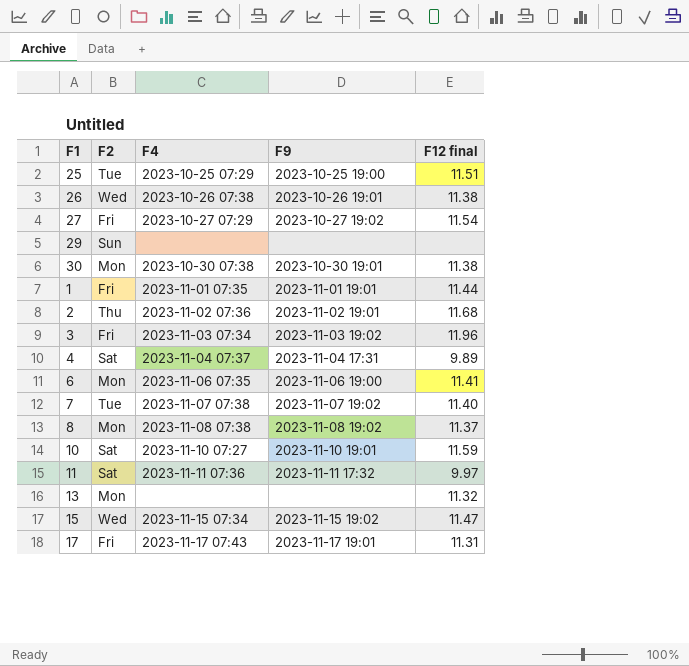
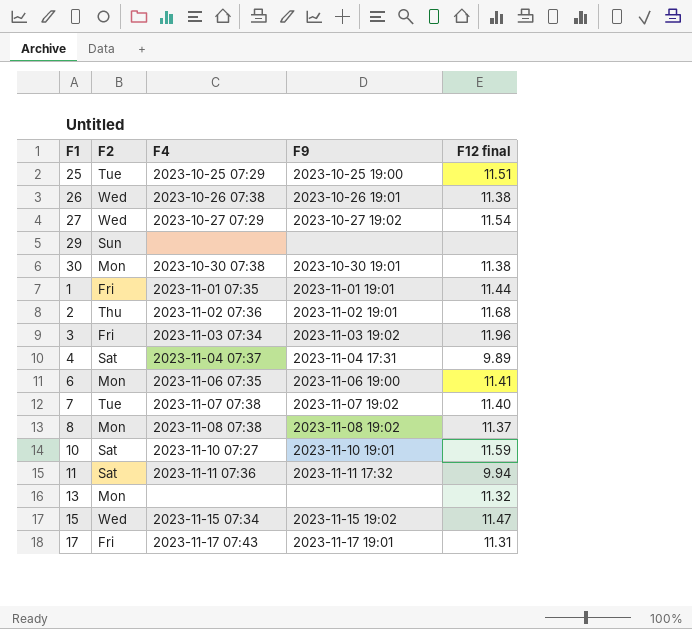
27 | F2: Fri -> Wed
11 | F12 final: 9.97 -> 9.94

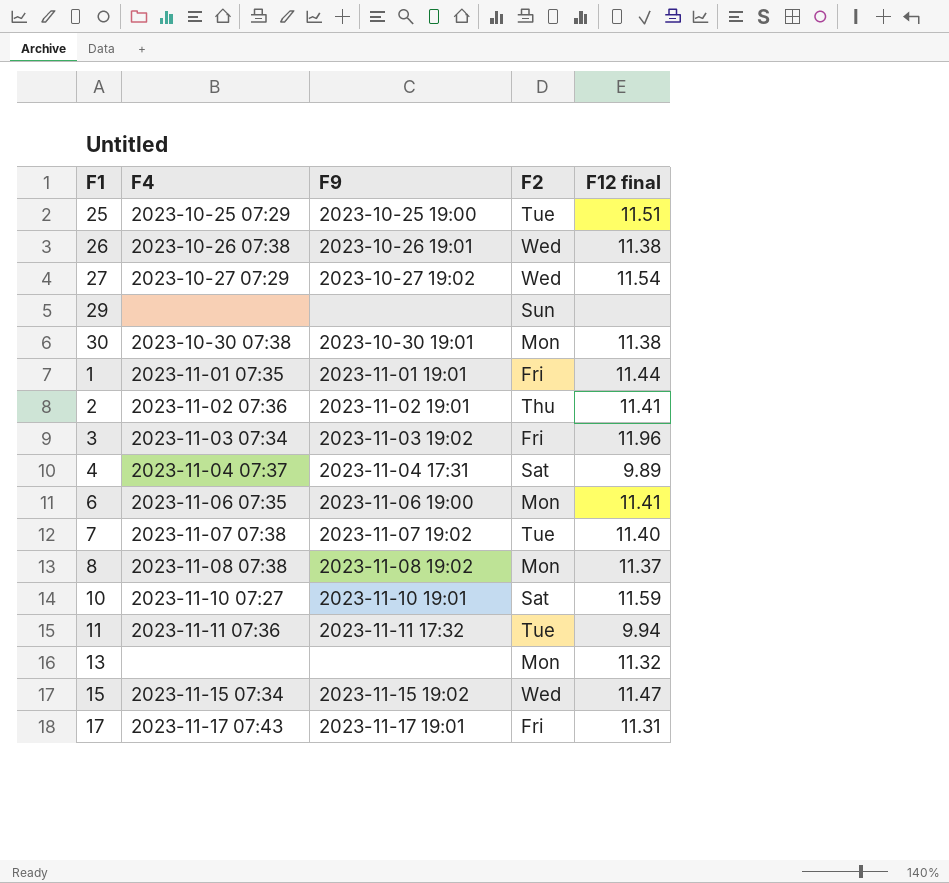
column F2 | position: 2 -> 4
2 | F12 final: 11.68 -> 11.41
11 | F2: Sat -> Tue

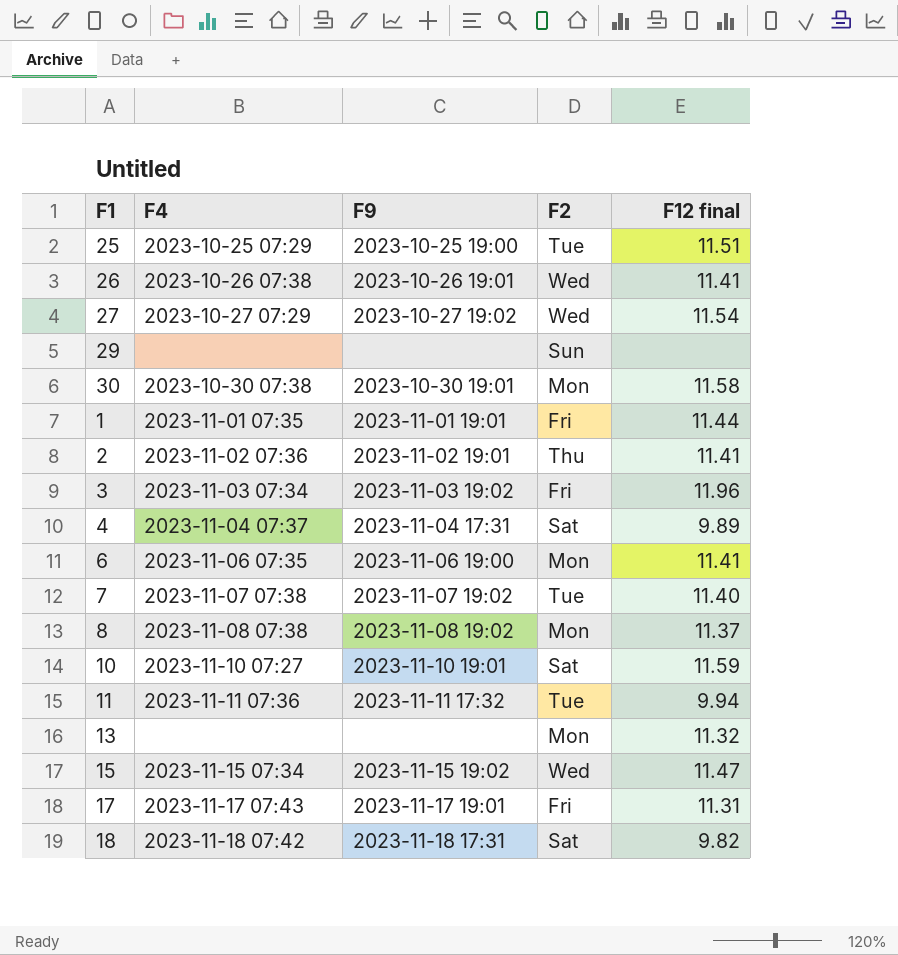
26 | F12 final: 11.38 -> 11.41
30 | F12 final: 11.38 -> 11.58
row 18: none -> 2023-11-18 07:42 | 2023-11-18 17:31 | Sat | 9.82

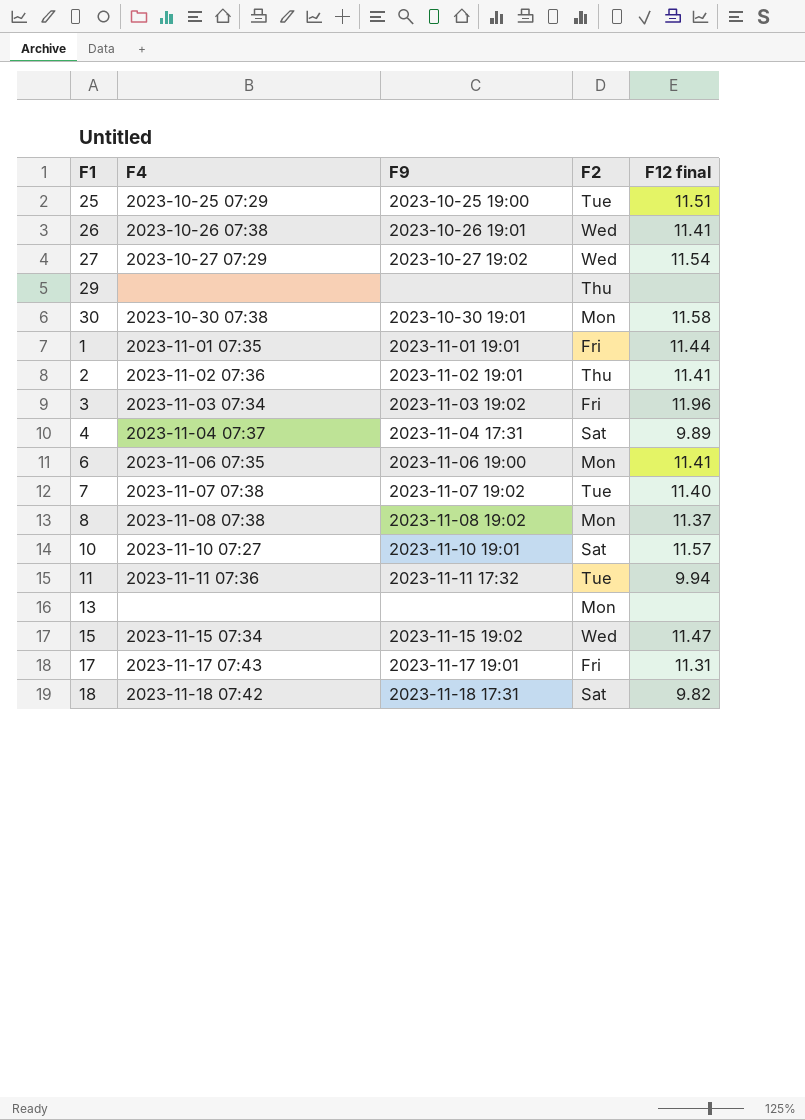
29 | F2: Sun -> Thu
10 | F12 final: 11.59 -> 11.57
13 | F12 final: 11.32 -> none

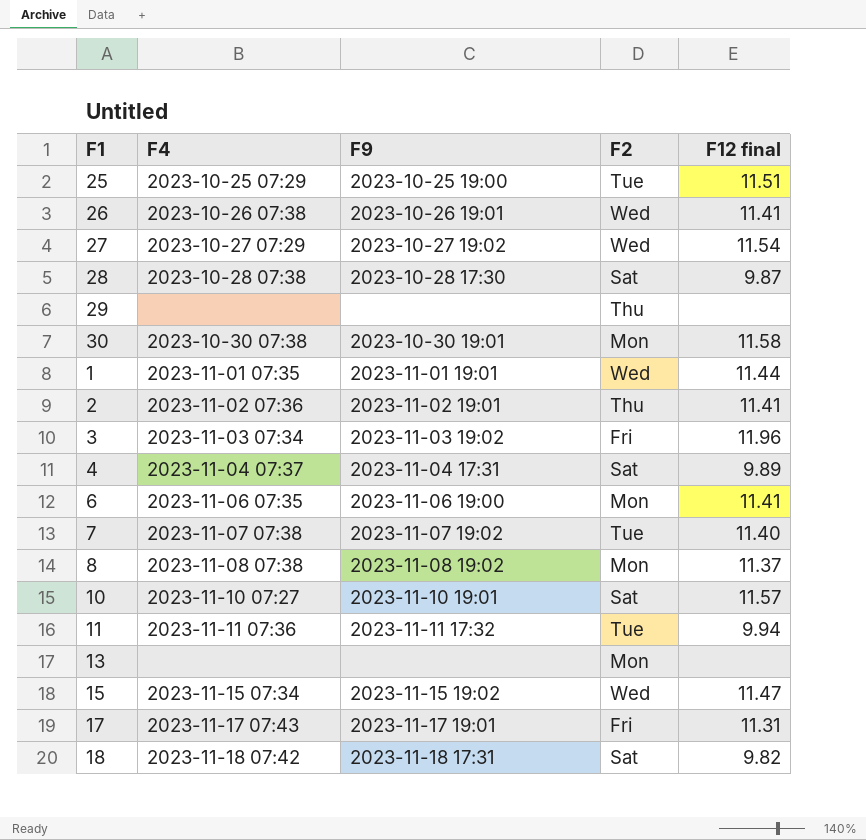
row 28: none -> 2023-10-28 07:38 | 2023-10-28 17:30 | Sat | 9.87
1 | F2: Fri -> Wed

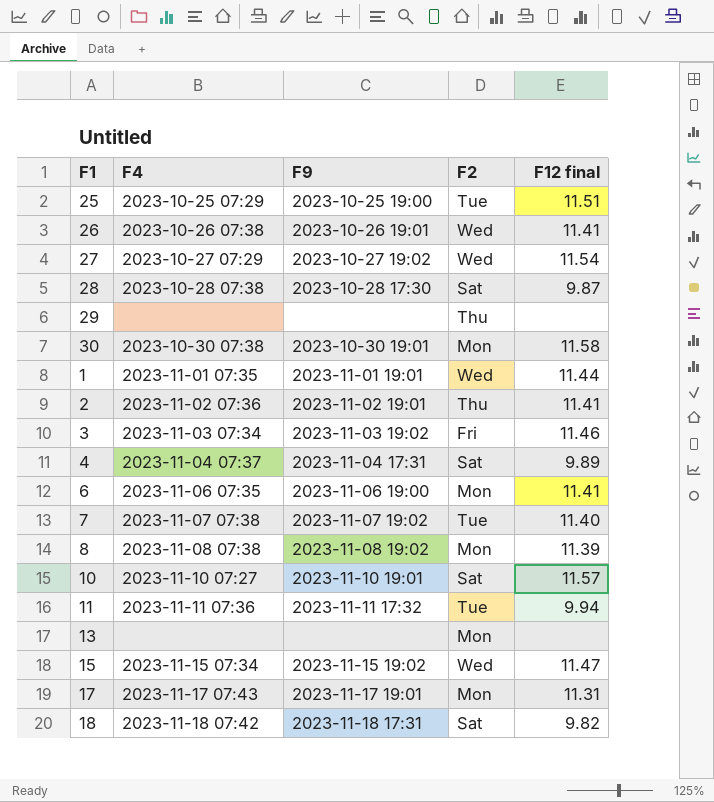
3 | F12 final: 11.96 -> 11.46
8 | F12 final: 11.37 -> 11.39
17 | F2: Fri -> Mon

